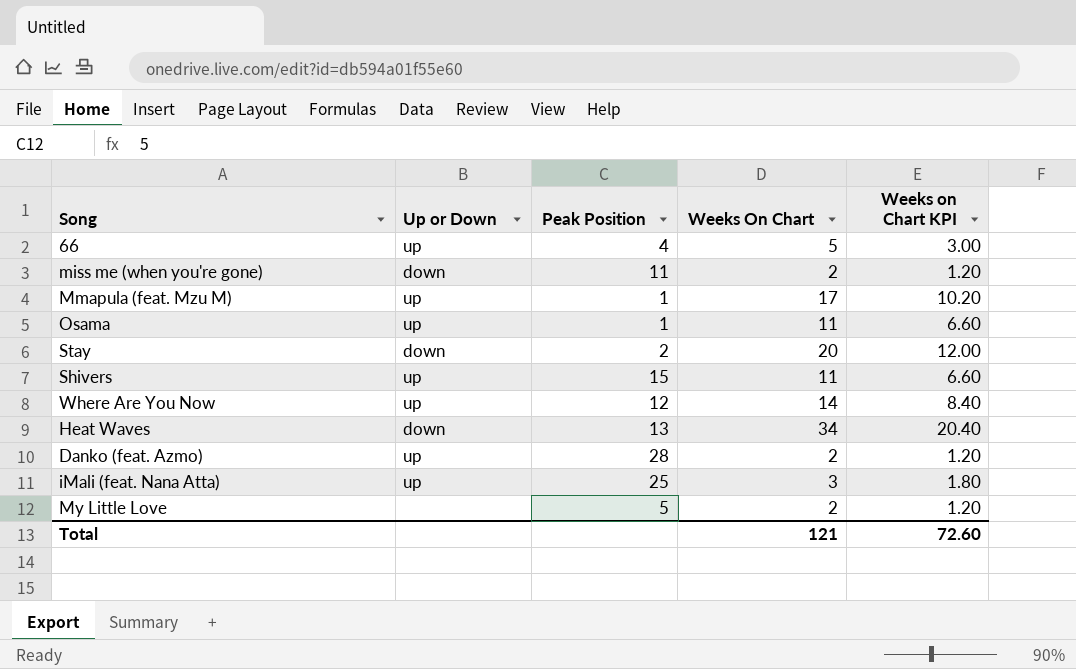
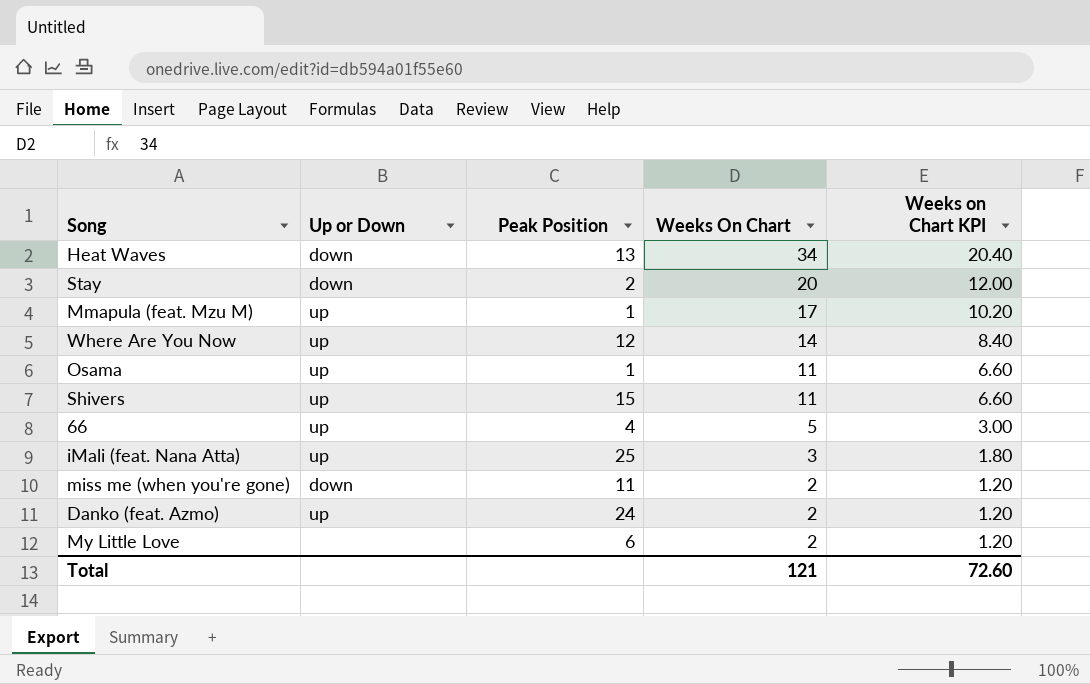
row order: none -> Weeks On Chart descending
Danko (feat. Azmo) | Peak Position: 28 -> 24
My Little Love | Peak Position: 5 -> 6

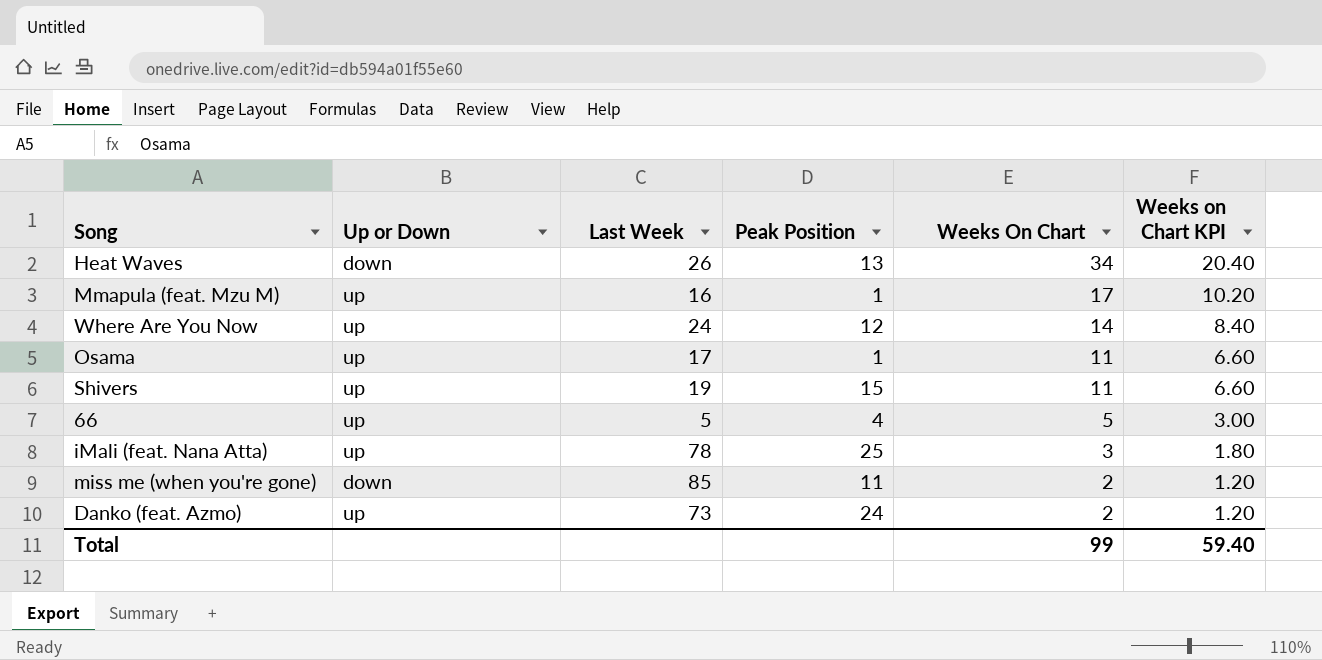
column Last Week | position: none -> 3
row Stay: down | 2 | 20 | 12.00 -> none
row My Little Love: none | 6 | 2 | 1.20 -> none
Total | Weeks On Chart: 121 -> 99
Total | Weeks on Chart KPI: 72.60 -> 59.40

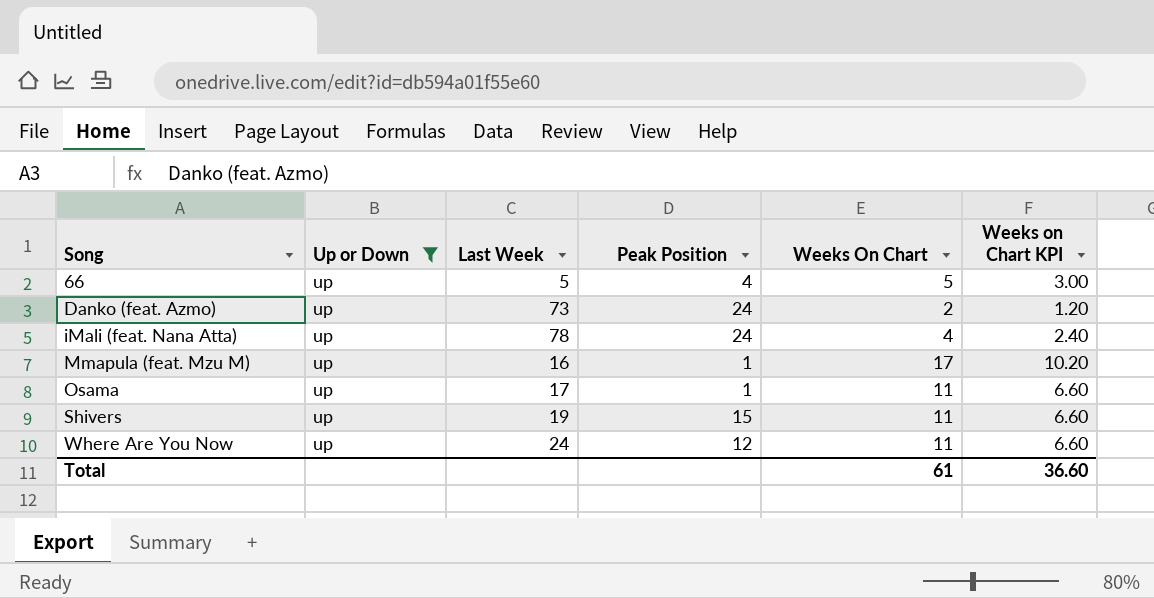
filter: none -> Up or Down = up
row order: Weeks On Chart descending -> Song ascending
iMali (feat. Nana Atta) | Peak Position: 25 -> 24
iMali (feat. Nana Atta) | Weeks On Chart: 3 -> 4
iMali (feat. Nana Atta) | Weeks on Chart KPI: 1.80 -> 2.40
Where Are You Now | Weeks On Chart: 14 -> 11
Where Are You Now | Weeks on Chart KPI: 8.40 -> 6.60
Total | Weeks On Chart: 99 -> 61
Total | Weeks on Chart KPI: 59.40 -> 36.60

